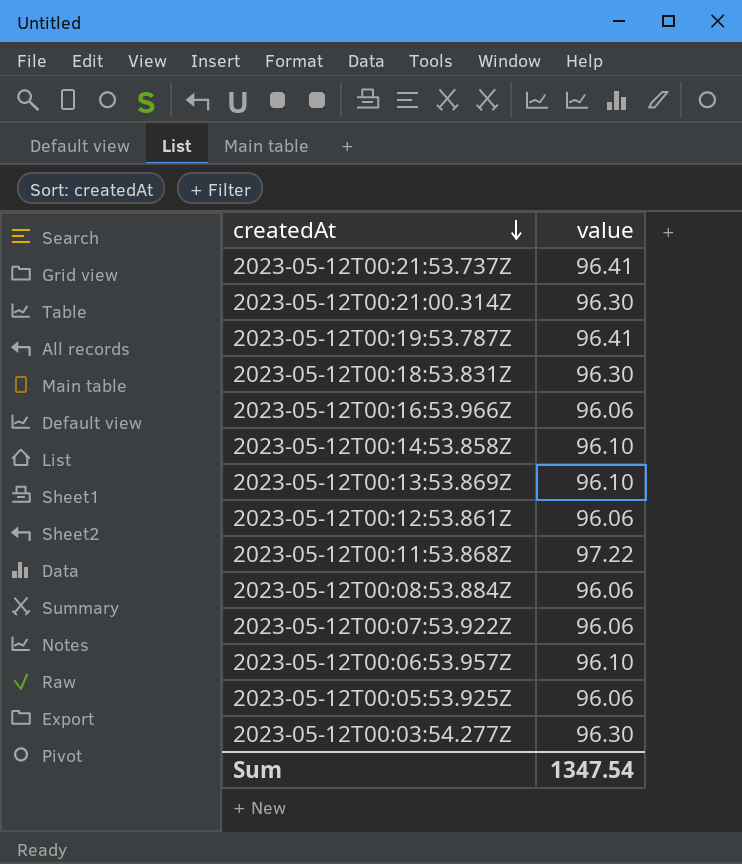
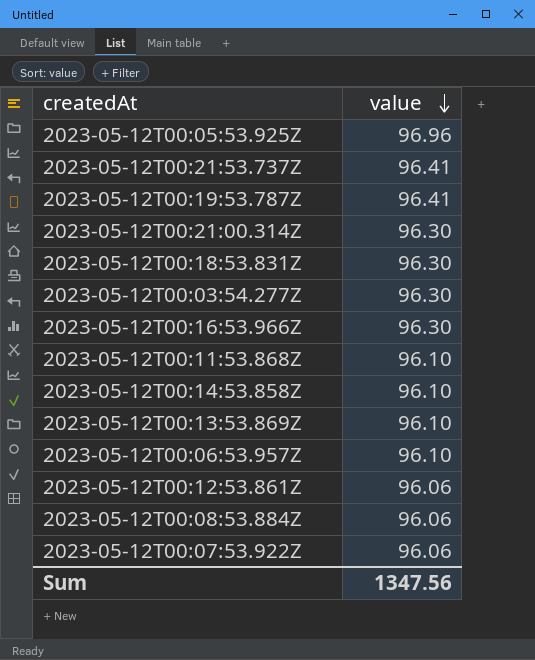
row order: createdAt descending -> value descending
2023-05-12T00:05:53.925Z | value: 96.06 -> 96.96
2023-05-12T00:16:53.966Z | value: 96.06 -> 96.30
2023-05-12T00:11:53.868Z | value: 97.22 -> 96.10
Sum | value: 1347.54 -> 1347.56

